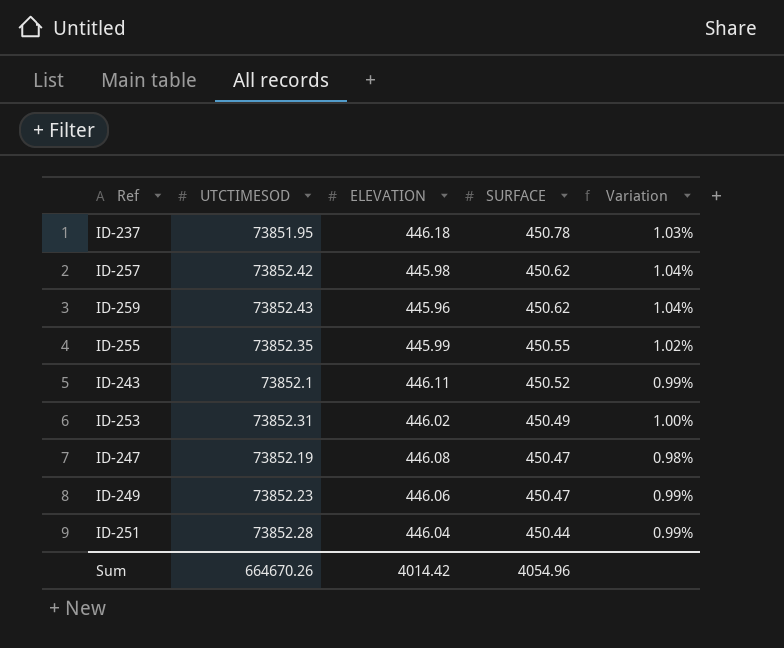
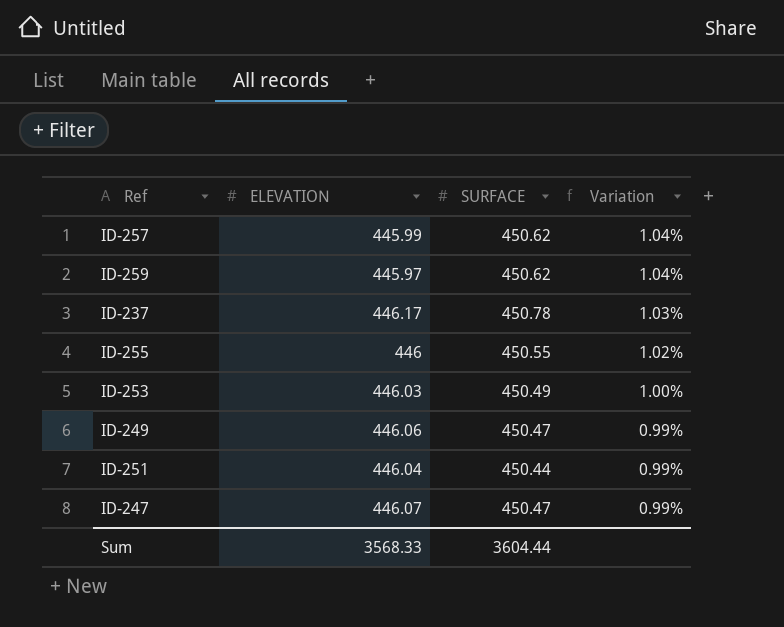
row order: SURFACE descending -> Variation descending
column UTCTIMESOD | position: 2 -> none
row ID-243: 73852.1 | 446.11 | 450.52 | 0.99% -> none
ID-257 | ELEVATION: 445.98 -> 445.99
ID-259 | ELEVATION: 445.96 -> 445.97
ID-237 | ELEVATION: 446.18 -> 446.17
ID-255 | ELEVATION: 445.99 -> 446
ID-253 | ELEVATION: 446.02 -> 446.03
ID-247 | ELEVATION: 446.08 -> 446.07
ID-247 | Variation: 0.98% -> 0.99%
Sum | ELEVATION: 4014.42 -> 3568.33
Sum | SURFACE: 4054.96 -> 3604.44

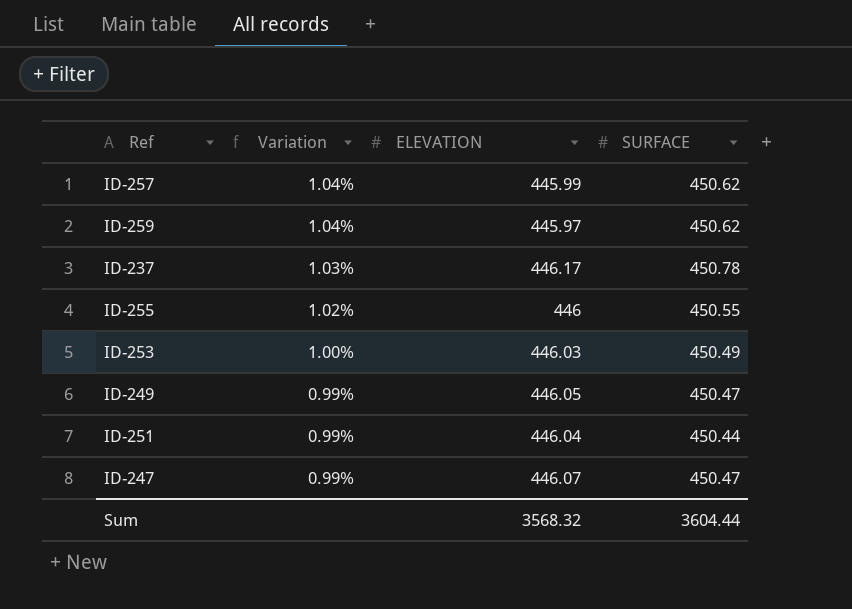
column Variation | position: 4 -> 2
ID-249 | ELEVATION: 446.06 -> 446.05
Sum | ELEVATION: 3568.33 -> 3568.32

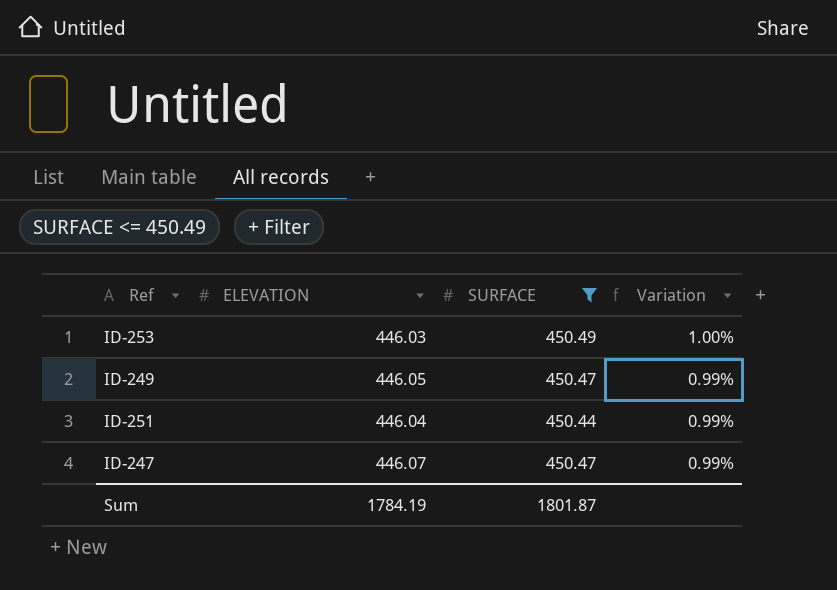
filter: none -> SURFACE <= 450.49
column Variation | position: 2 -> 4
Sum | ELEVATION: 3568.32 -> 1784.19
Sum | SURFACE: 3604.44 -> 1801.87

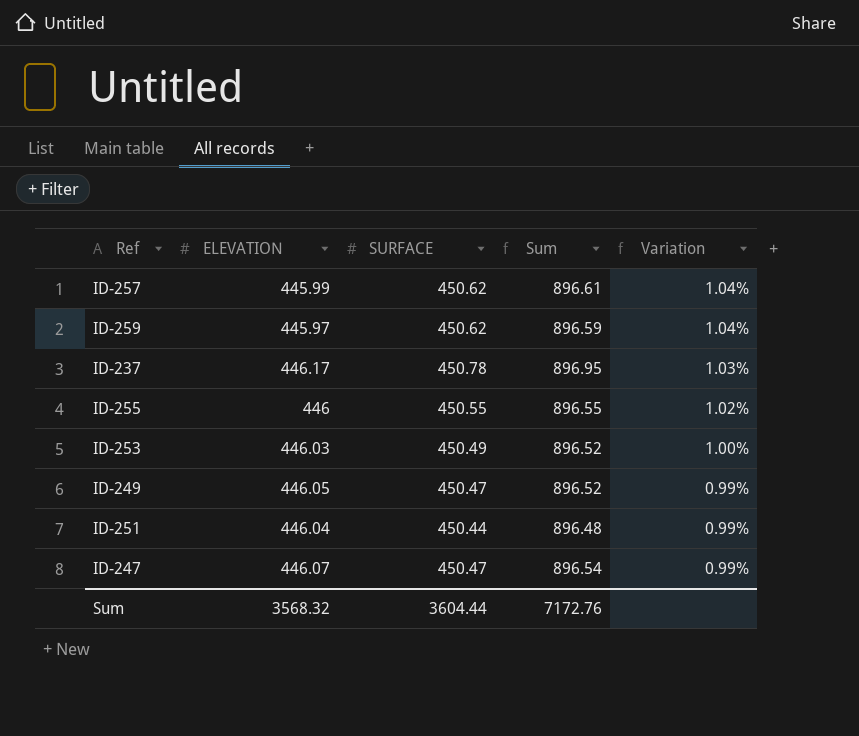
filter: SURFACE <= 450.49 -> none
column Sum | formula: none -> [ELEVATION] + [SURFACE]
Sum | ELEVATION: 1784.19 -> 3568.32
Sum | SURFACE: 1801.87 -> 3604.44

